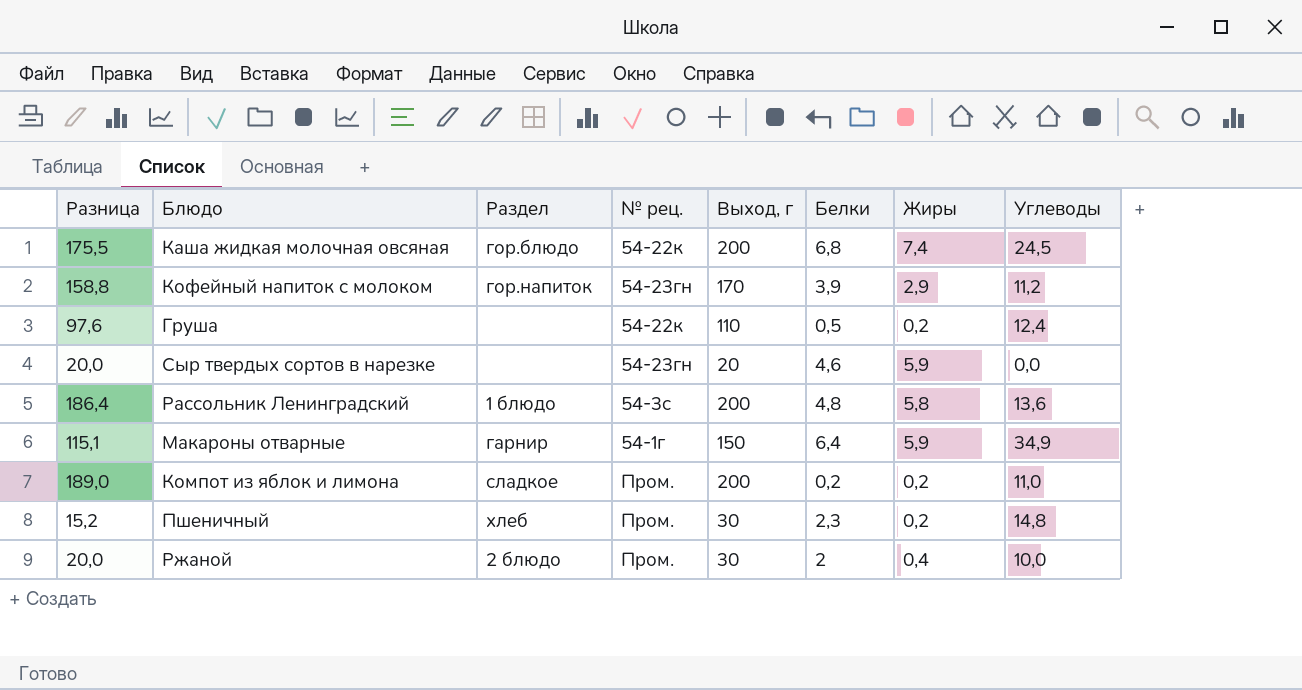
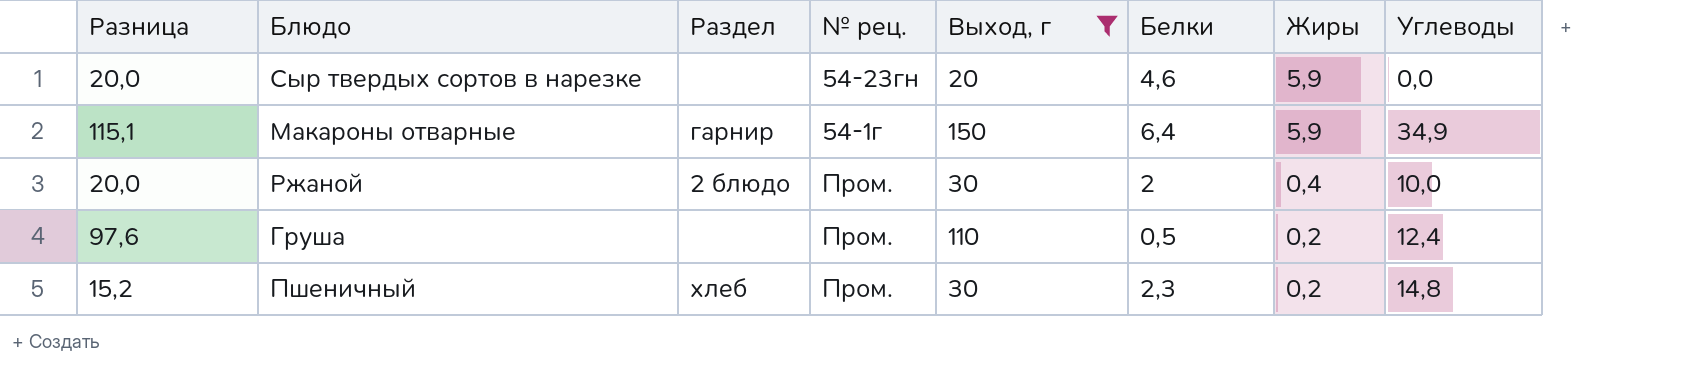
filter: none -> Выход, г <= 150
row order: none -> Жиры descending
Груша | № рец.: 54-22к -> Пром.

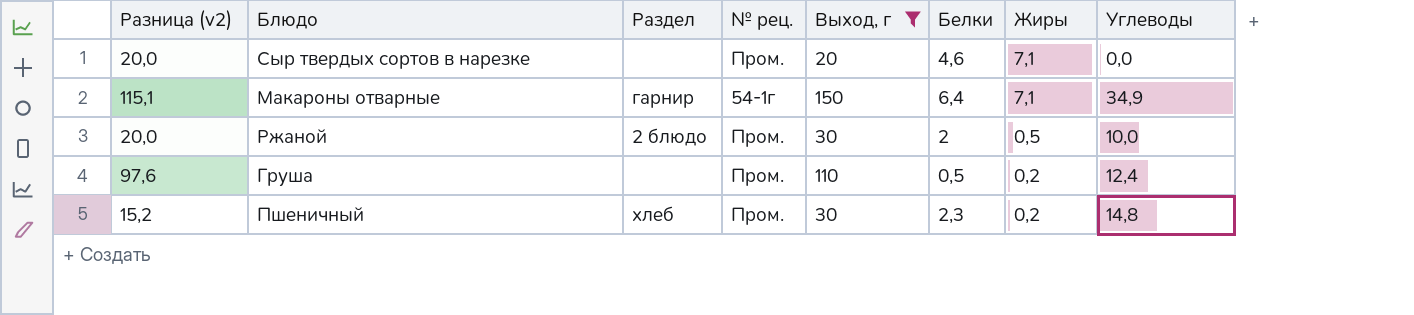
column name: Разница -> Разница (v2)
Сыр твердых сортов в нарезке | № рец.: 54-23гн -> Пром.
Сыр твердых сортов в нарезке | Жиры: 5,9 -> 7,1
Макароны отварные | Жиры: 5,9 -> 7,1
Ржаной | Жиры: 0,4 -> 0,5

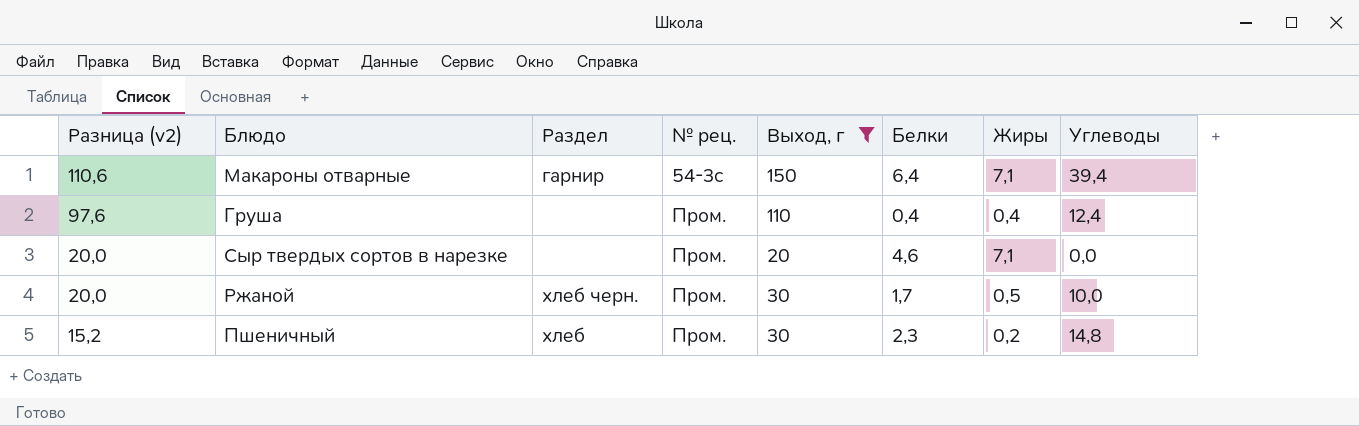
row order: Жиры descending -> Разница (v2) descending
Макароны отварные | Разница (v2): 115,1 -> 110,6
Макароны отварные | № рец.: 54-1г -> 54-3с
Макароны отварные | Углеводы: 34,9 -> 39,4
Груша | Белки: 0,5 -> 0,4
Груша | Жиры: 0,2 -> 0,4
Ржаной | Раздел: 2 блюдо -> хлеб черн.
Ржаной | Белки: 2 -> 1,7

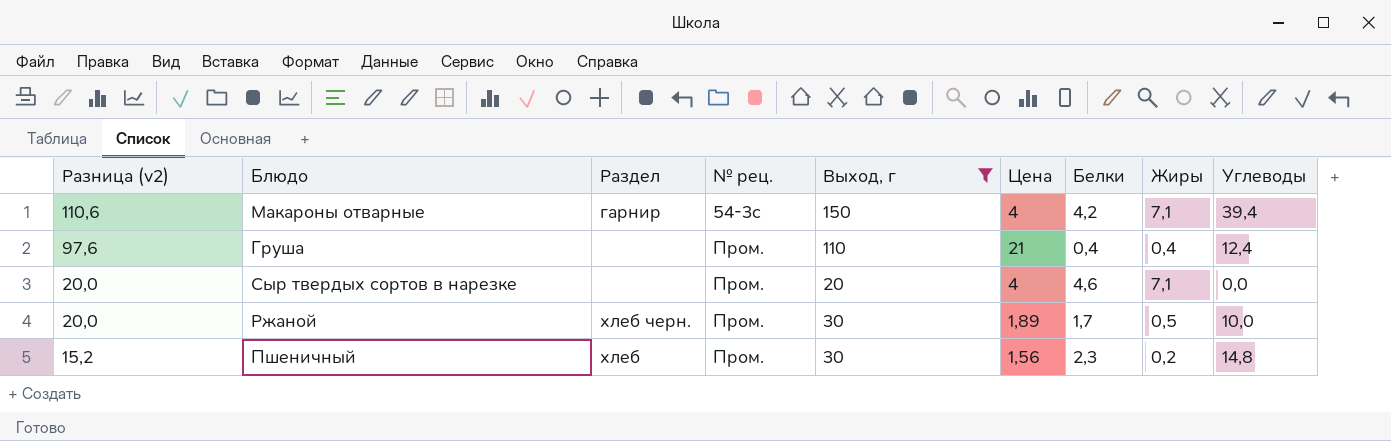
column Цена | position: none -> 6
Макароны отварные | Белки: 6,4 -> 4,2

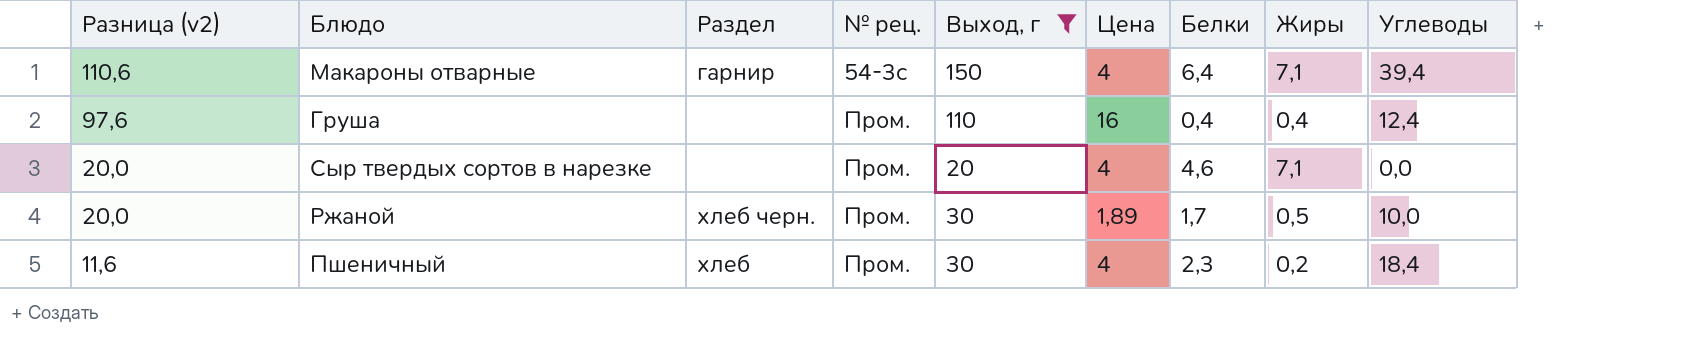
Макароны отварные | Белки: 4,2 -> 6,4
Груша | Цена: 21 -> 16
Пшеничный | Разница (v2): 15,2 -> 11,6
Пшеничный | Цена: 1,56 -> 4
Пшеничный | Углеводы: 14,8 -> 18,4

